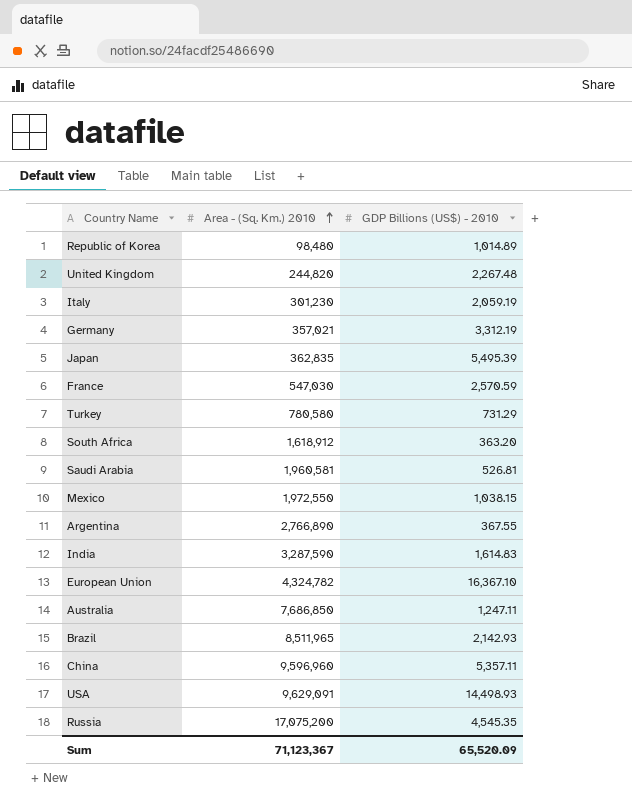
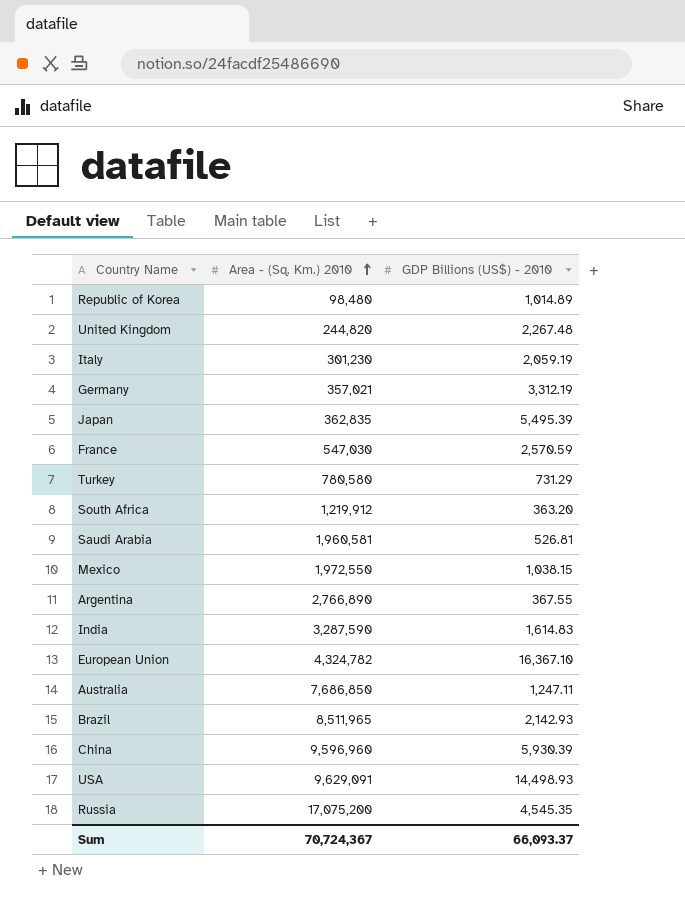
South Africa | Area - (Sq. Km.) 2010: 1,618,912 -> 1,219,912
China | GDP Billions (US$) - 2010: 5,357.11 -> 5,930.39
Sum | Area - (Sq. Km.) 2010: 71,123,367 -> 70,724,367
Sum | GDP Billions (US$) - 2010: 65,520.09 -> 66,093.37

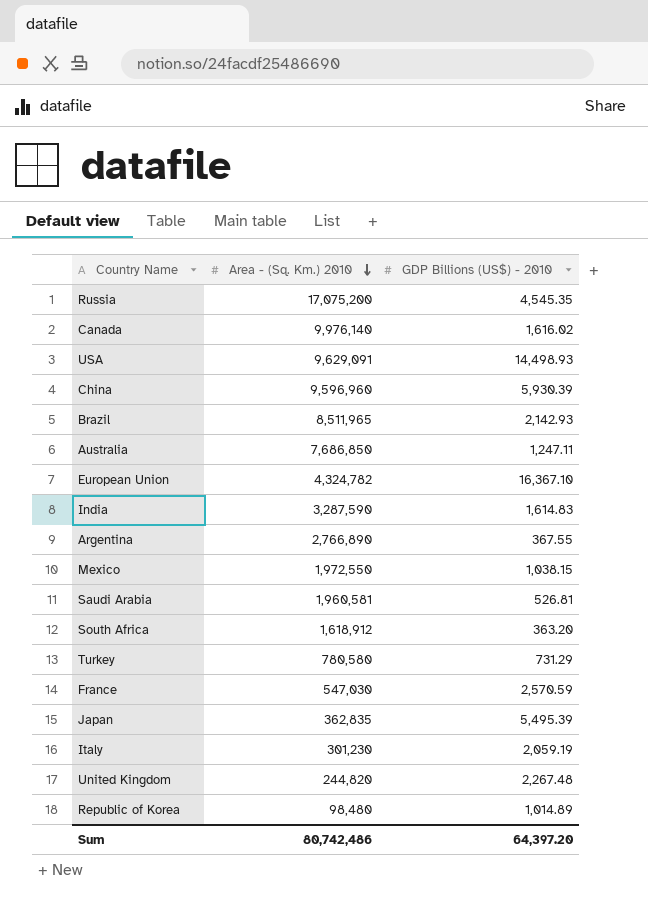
row order: Area - (Sq. Km.) 2010 ascending -> Area - (Sq. Km.) 2010 descending
row Germany: 357,021 | 3,312.19 -> none
row Canada: none -> 9,976,140 | 1,616.02
South Africa | Area - (Sq. Km.) 2010: 1,219,912 -> 1,618,912
Sum | Area - (Sq. Km.) 2010: 70,724,367 -> 80,742,486
Sum | GDP Billions (US$) - 2010: 66,093.37 -> 64,397.20

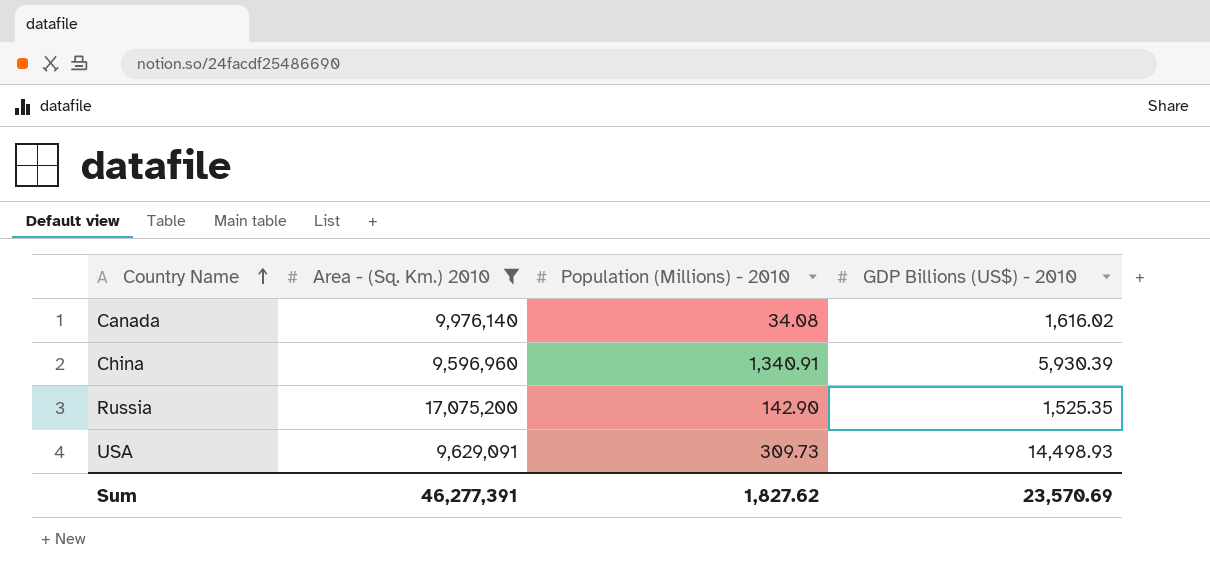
filter: none -> Area - (Sq. Km.) 2010 >= 9,596,960
row order: Area - (Sq. Km.) 2010 descending -> Country Name ascending
column Population (Millions) - 2010 | position: none -> 3
Russia | GDP Billions (US$) - 2010: 4,545.35 -> 1,525.35
Sum | Area - (Sq. Km.) 2010: 80,742,486 -> 46,277,391
Sum | GDP Billions (US$) - 2010: 64,397.20 -> 23,570.69

